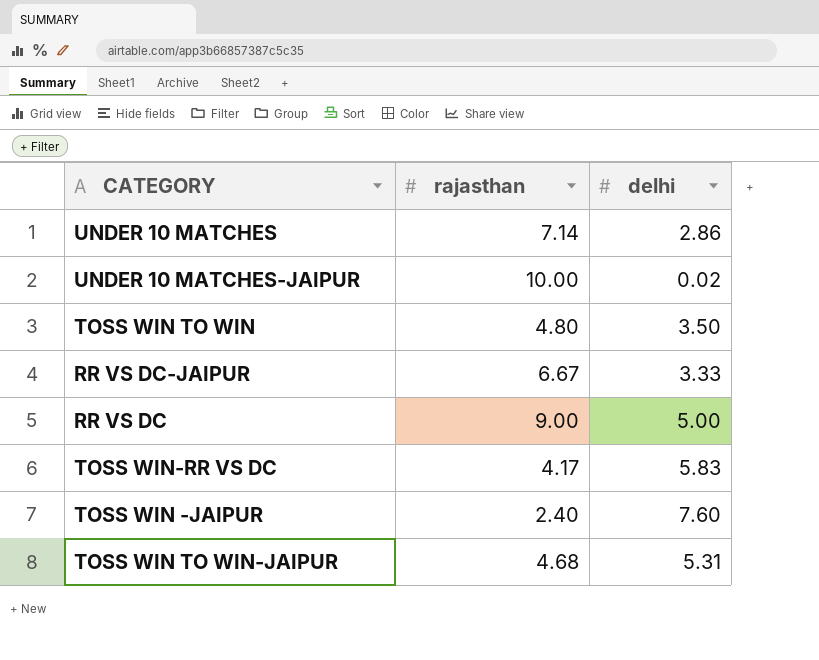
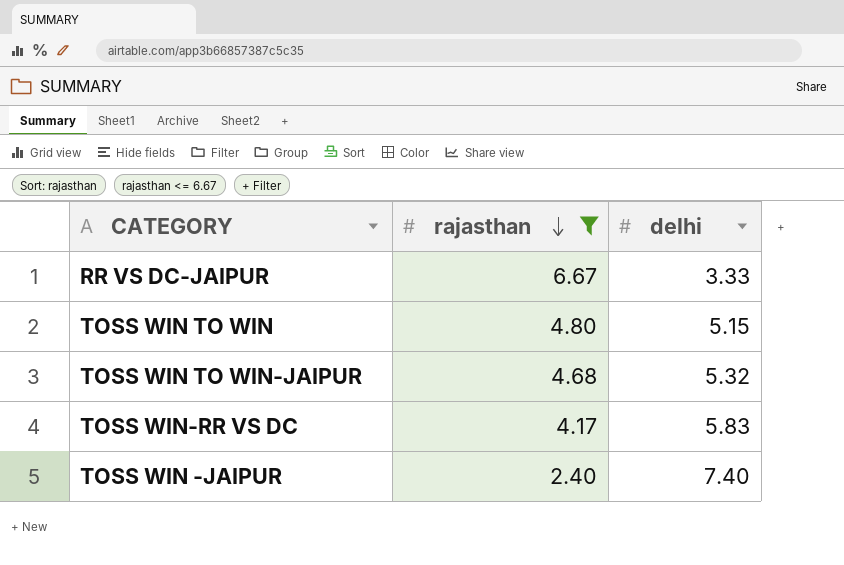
filter: none -> rajasthan <= 6.67
row order: none -> rajasthan descending
TOSS WIN TO WIN | delhi: 3.50 -> 5.15
TOSS WIN TO WIN-JAIPUR | delhi: 5.31 -> 5.32
TOSS WIN -JAIPUR | delhi: 7.60 -> 7.40

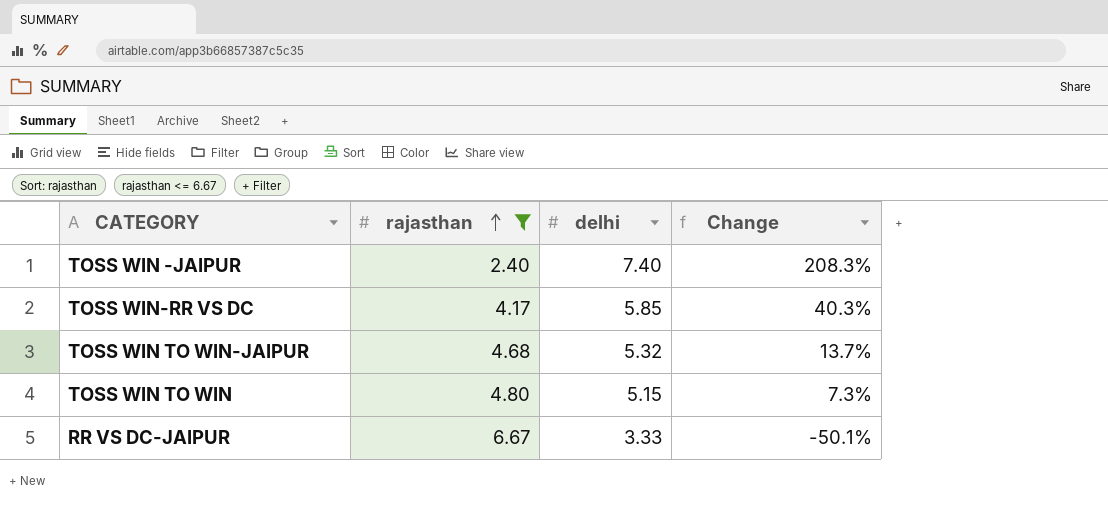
row order: rajasthan descending -> rajasthan ascending
column Change | formula: none -> ([delhi] - [rajasthan]) / [rajasthan]
TOSS WIN-RR VS DC | delhi: 5.83 -> 5.85

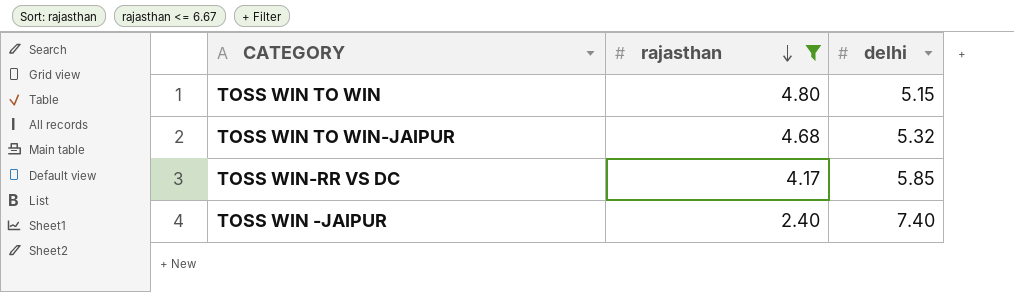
row order: rajasthan ascending -> rajasthan descending
column Change | formula: ([delhi] - [rajasthan]) / [rajasthan] -> none
row RR VS DC-JAIPUR: 6.67 | 3.33 | -50.1% -> none

